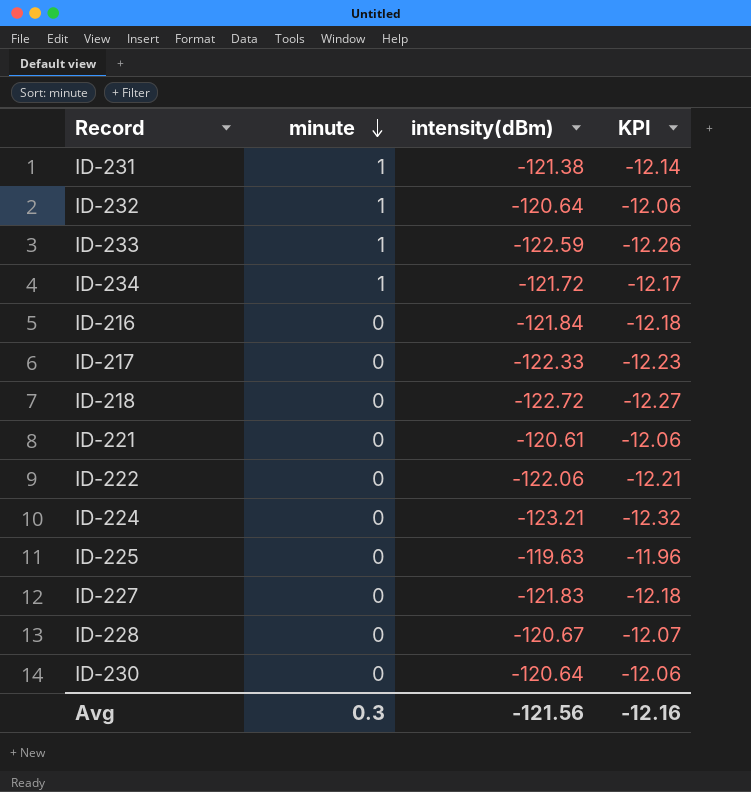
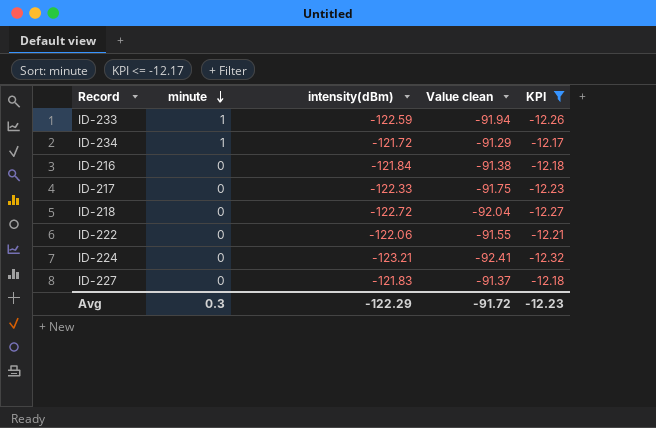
filter: none -> KPI <= -12.17
column Value clean | formula: none -> [intensity(dBm)] * 0.75
Avg | intensity(dBm): -121.56 -> -122.29
Avg | KPI: -12.16 -> -12.23

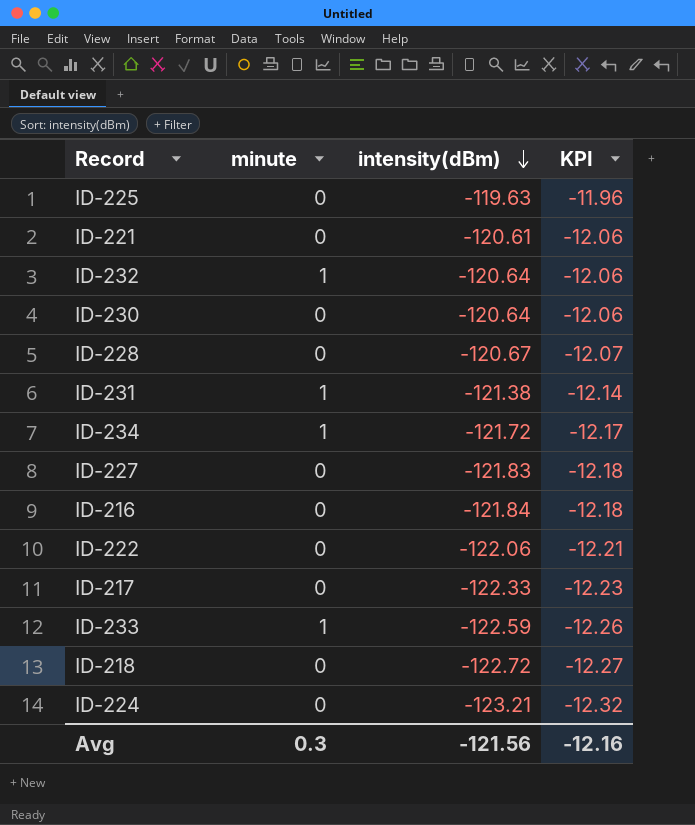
filter: KPI <= -12.17 -> none
row order: minute descending -> intensity(dBm) descending
column Value clean | formula: [intensity(dBm)] * 0.75 -> none
Avg | intensity(dBm): -122.29 -> -121.56
Avg | KPI: -12.23 -> -12.16

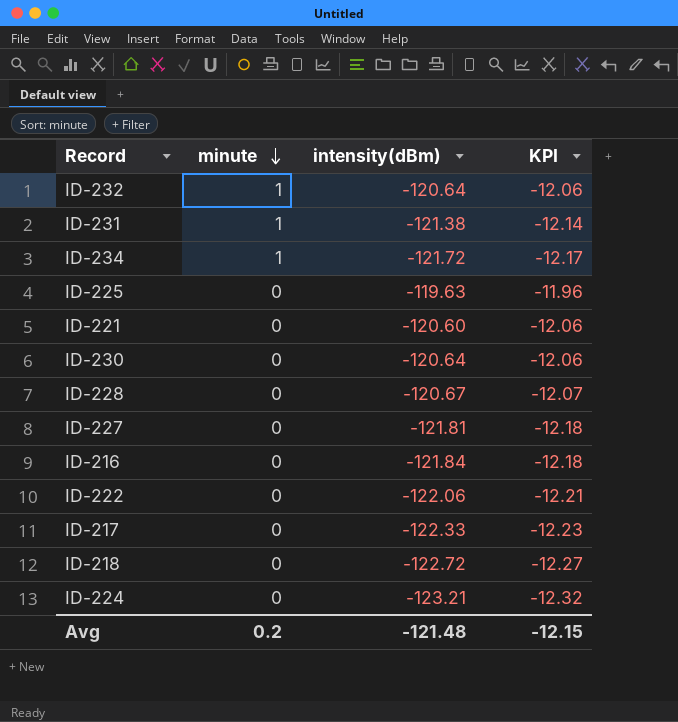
row order: intensity(dBm) descending -> minute descending
row ID-233: 1 | -122.59 | -12.26 -> none
ID-221 | intensity(dBm): -120.61 -> -120.60
ID-227 | intensity(dBm): -121.83 -> -121.81
Avg | minute: 0.3 -> 0.2
Avg | intensity(dBm): -121.56 -> -121.48
Avg | KPI: -12.16 -> -12.15

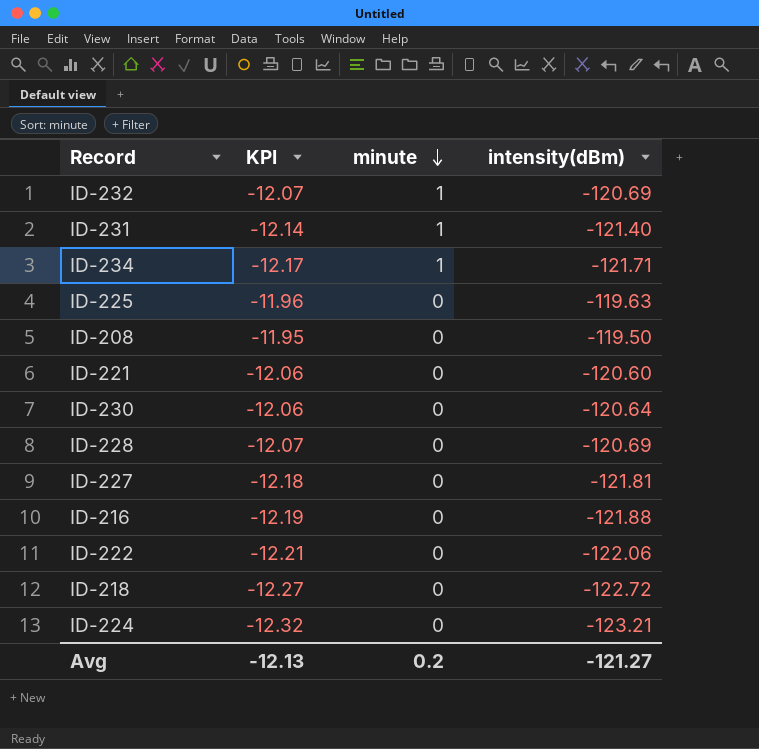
column KPI | position: 4 -> 2
row ID-217: 0 | -122.33 | -12.23 -> none
ID-232 | KPI: -12.06 -> -12.07
ID-232 | intensity(dBm): -120.64 -> -120.69
ID-231 | intensity(dBm): -121.38 -> -121.40
ID-234 | intensity(dBm): -121.72 -> -121.71
row ID-208: none -> -11.95 | 0 | -119.50
ID-228 | intensity(dBm): -120.67 -> -120.69
ID-216 | KPI: -12.18 -> -12.19
ID-216 | intensity(dBm): -121.84 -> -121.88
Avg | KPI: -12.15 -> -12.13
Avg | intensity(dBm): -121.48 -> -121.27

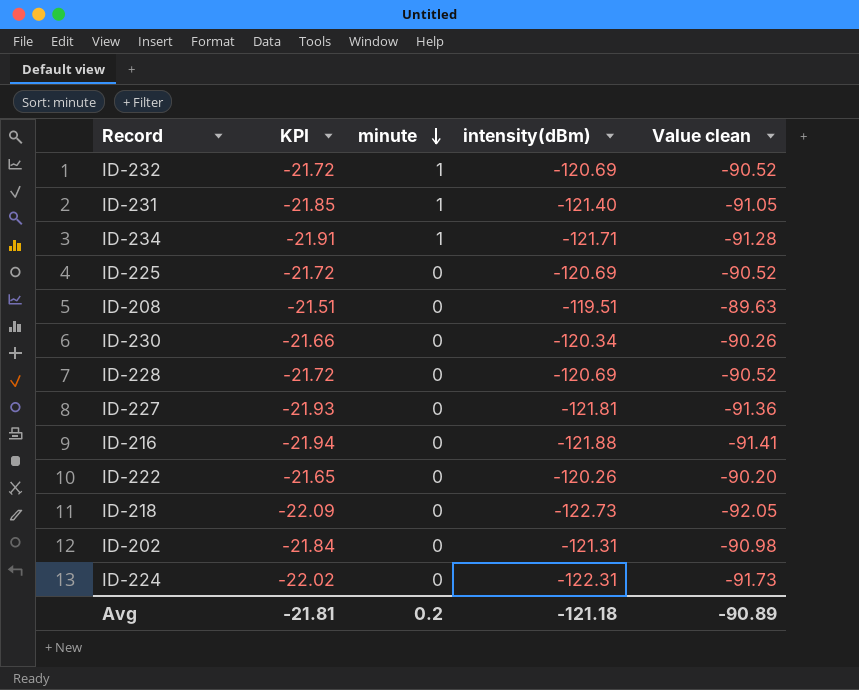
column KPI | formula: [intensity(dBm)] * 0.1 -> [intensity(dBm)] * 0.18
column Value clean | formula: none -> [intensity(dBm)] * 0.75
row ID-221: -12.06 | 0 | -120.60 -> none
ID-225 | intensity(dBm): -119.63 -> -120.69
ID-208 | intensity(dBm): -119.50 -> -119.51
ID-230 | intensity(dBm): -120.64 -> -120.34
ID-222 | intensity(dBm): -122.06 -> -120.26
ID-218 | intensity(dBm): -122.72 -> -122.73
row ID-202: none -> -21.84 | 0 | -121.31 | -90.98
ID-224 | intensity(dBm): -123.21 -> -122.31
Avg | KPI: -12.13 -> -21.81
Avg | intensity(dBm): -121.27 -> -121.18

